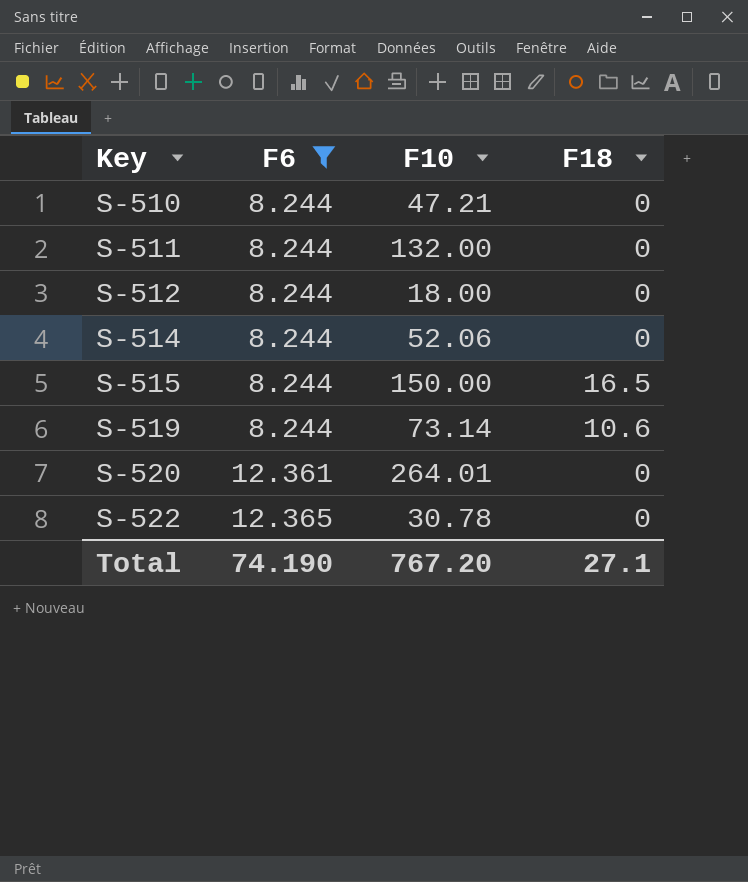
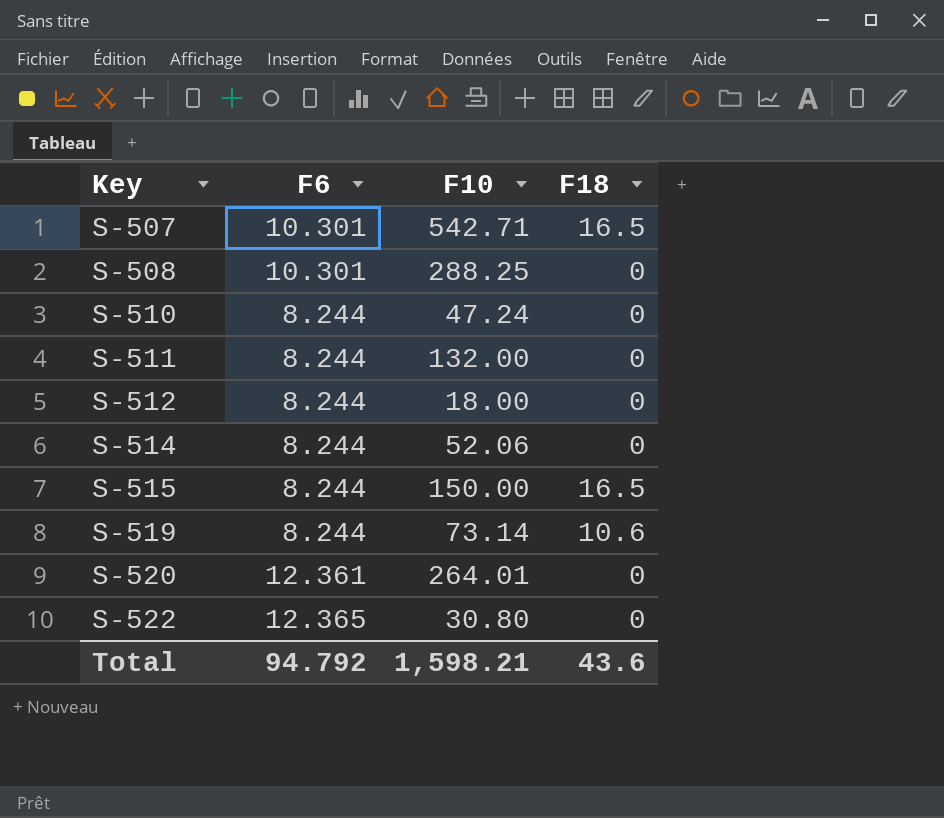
filter: F6 != 10.301 -> none
S-510 | F10: 47.21 -> 47.24
S-522 | F10: 30.78 -> 30.80
Total | F6: 74.190 -> 94.792
Total | F10: 767.20 -> 1,598.21
Total | F18: 27.1 -> 43.6

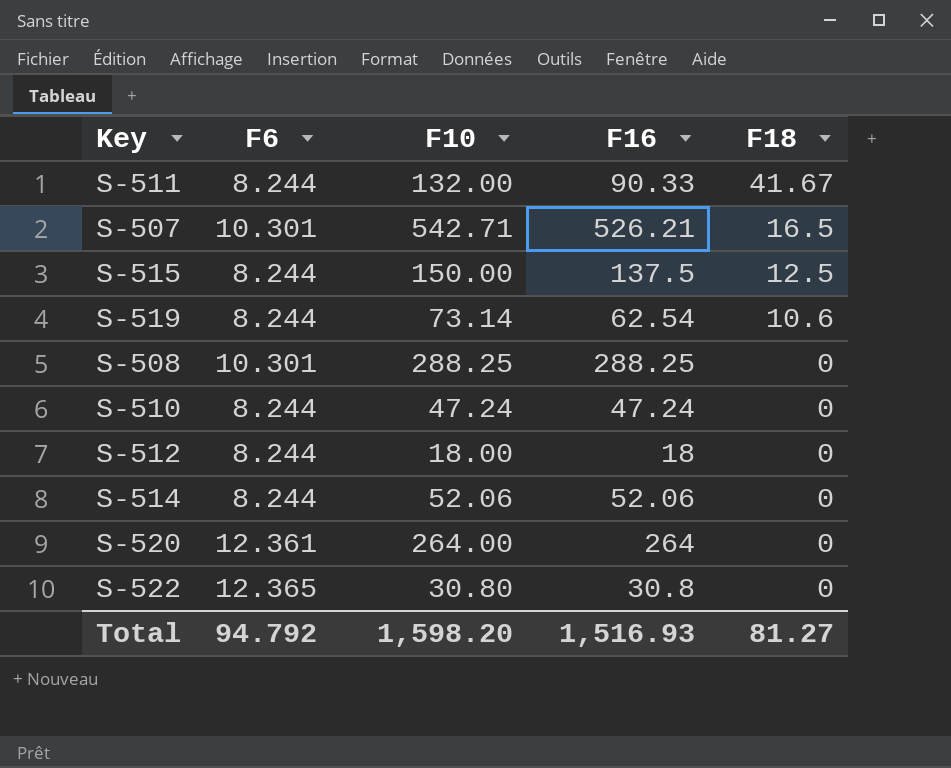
row order: Key ascending -> F18 descending
column F16 | formula: none -> [F10] - [F18]
S-511 | F18: 0 -> 41.67
S-515 | F18: 16.5 -> 12.5
S-520 | F10: 264.01 -> 264.00
Total | F10: 1,598.21 -> 1,598.20
Total | F18: 43.6 -> 81.27

